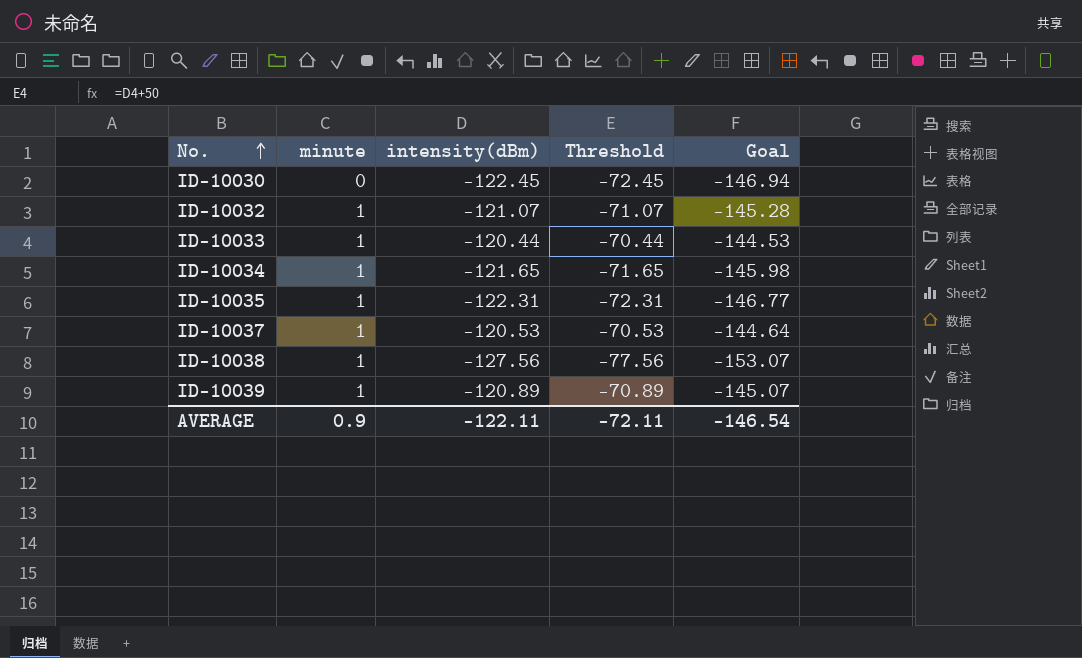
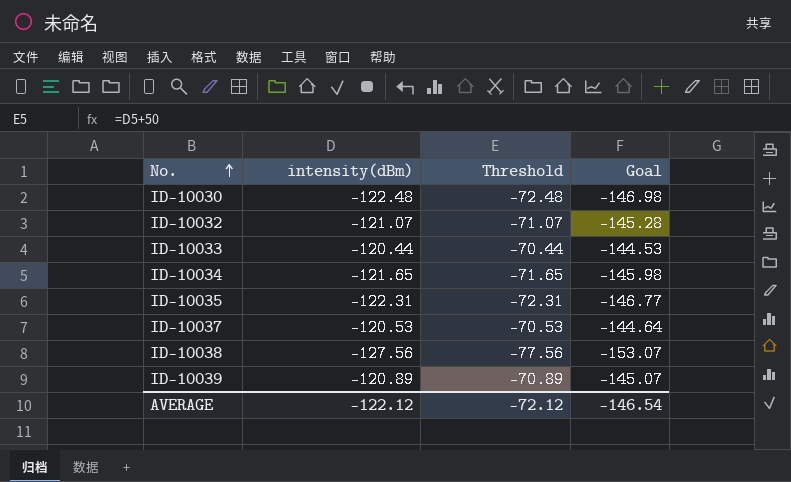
column minute | position: 2 -> none
ID-10030 | intensity(dBm): -122.45 -> -122.48
ID-10030 | Threshold: -72.45 -> -72.48
ID-10030 | Goal: -146.94 -> -146.98
AVERAGE | intensity(dBm): -122.11 -> -122.12
AVERAGE | Threshold: -72.11 -> -72.12

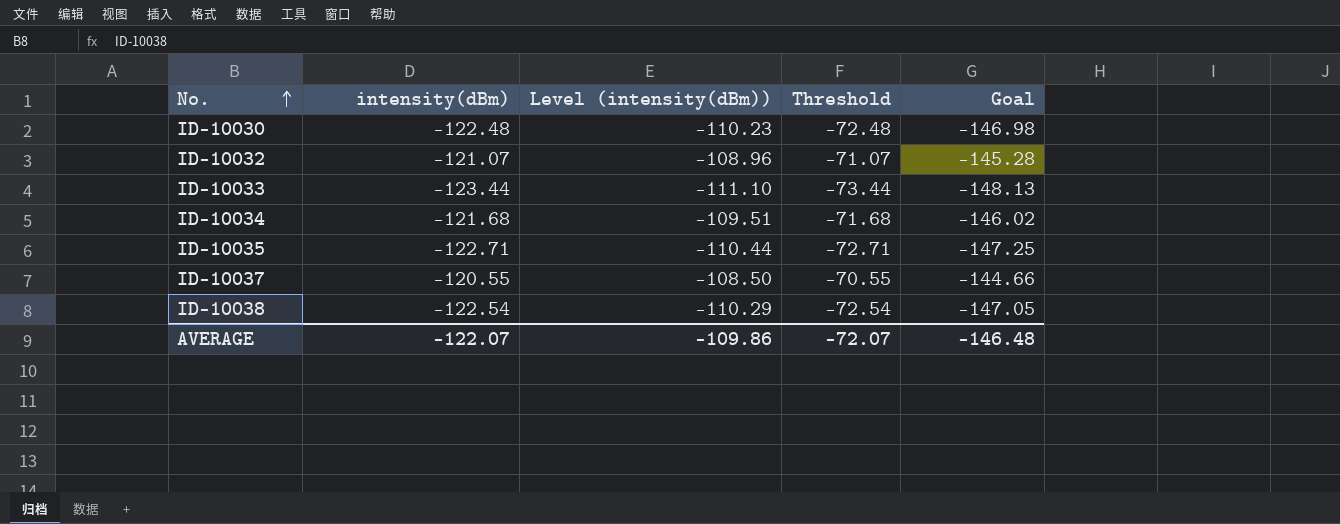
column Level (intensity(dBm)) | formula: none -> [intensity(dBm)] * 0.9
row ID-10039: -120.89 | -70.89 | -145.07 -> none
ID-10033 | intensity(dBm): -120.44 -> -123.44
ID-10033 | Threshold: -70.44 -> -73.44
ID-10033 | Goal: -144.53 -> -148.13
ID-10034 | intensity(dBm): -121.65 -> -121.68
ID-10034 | Threshold: -71.65 -> -71.68
ID-10034 | Goal: -145.98 -> -146.02
ID-10035 | intensity(dBm): -122.31 -> -122.71
ID-10035 | Threshold: -72.31 -> -72.71
ID-10035 | Goal: -146.77 -> -147.25
ID-10037 | intensity(dBm): -120.53 -> -120.55
ID-10037 | Threshold: -70.53 -> -70.55
ID-10037 | Goal: -144.64 -> -144.66
ID-10038 | intensity(dBm): -127.56 -> -122.54
ID-10038 | Threshold: -77.56 -> -72.54
ID-10038 | Goal: -153.07 -> -147.05
AVERAGE | intensity(dBm): -122.12 -> -122.07
AVERAGE | Threshold: -72.12 -> -72.07
AVERAGE | Goal: -146.54 -> -146.48

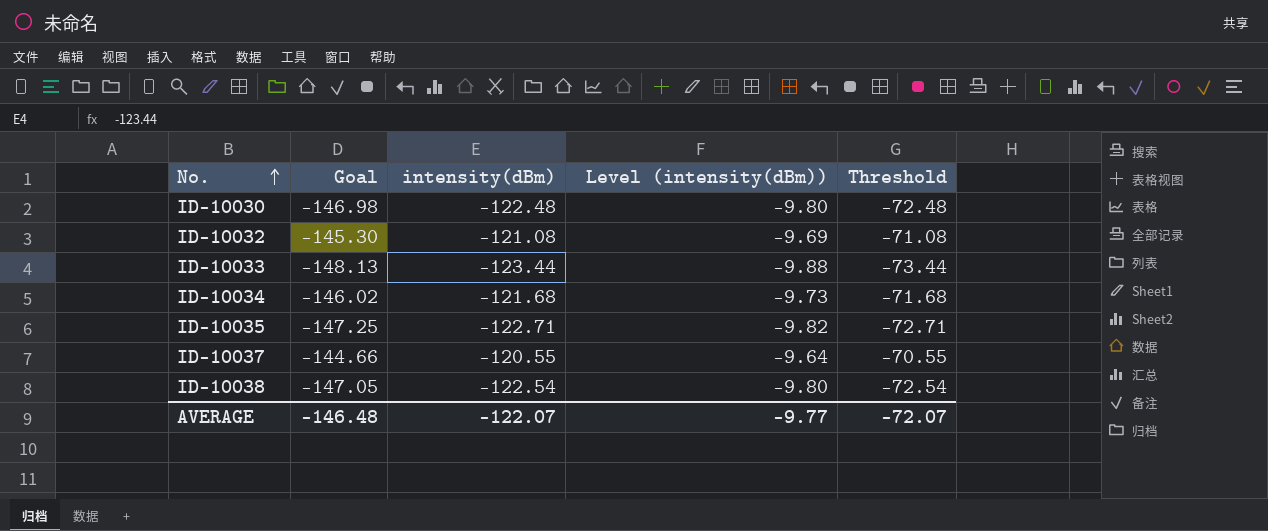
column Goal | position: 5 -> 2
column Level (intensity(dBm)) | formula: [intensity(dBm)] * 0.9 -> [intensity(dBm)] * 0.08
ID-10032 | Goal: -145.28 -> -145.30
ID-10032 | intensity(dBm): -121.07 -> -121.08
ID-10032 | Threshold: -71.07 -> -71.08
AVERAGE | Level (intensity(dBm)): -109.86 -> -9.77

